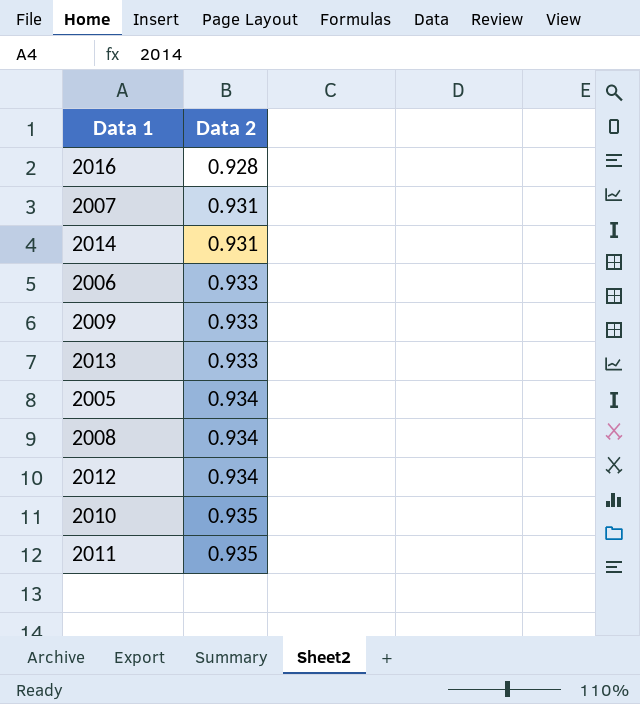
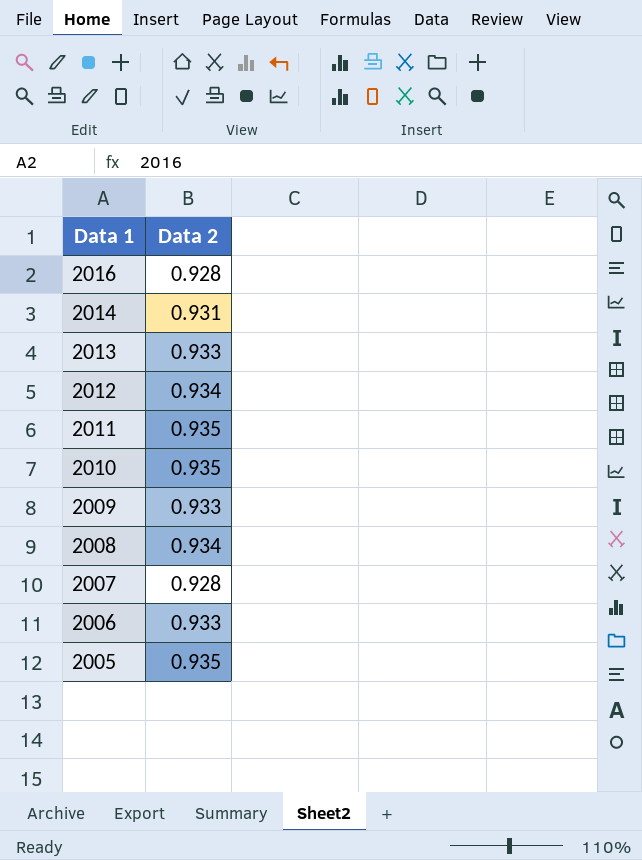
row order: Data 2 ascending -> Data 1 descending
2007 | Data 2: 0.931 -> 0.928
2005 | Data 2: 0.934 -> 0.935

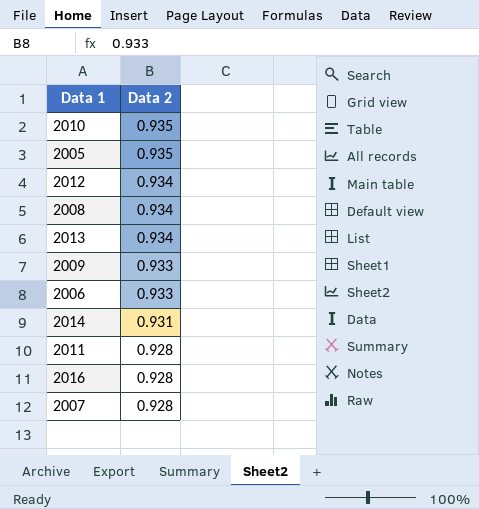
row order: Data 1 descending -> Data 2 descending
2013 | Data 2: 0.933 -> 0.934
2011 | Data 2: 0.935 -> 0.928

